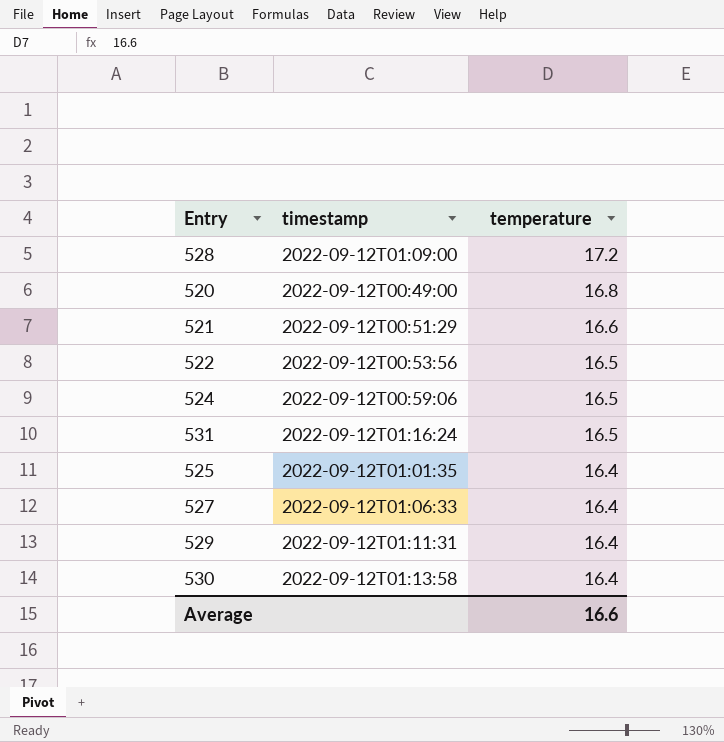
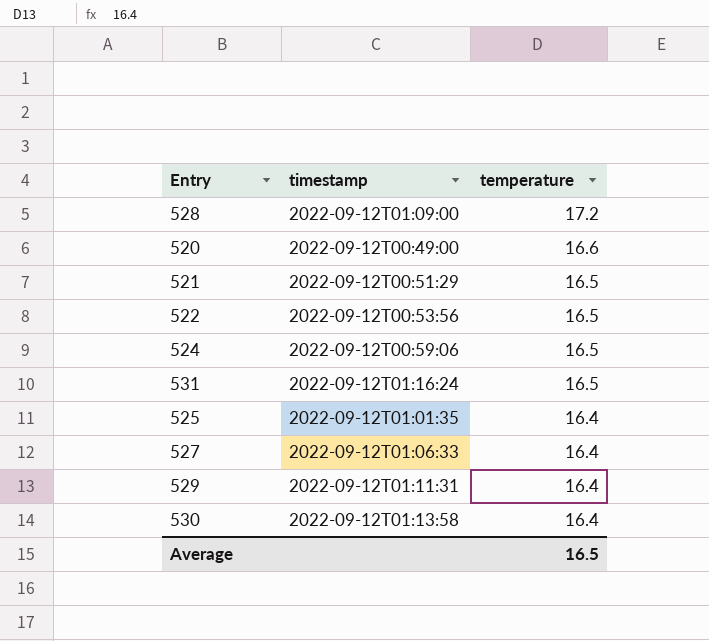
520 | temperature: 16.8 -> 16.6
521 | temperature: 16.6 -> 16.5
Average | temperature: 16.6 -> 16.5

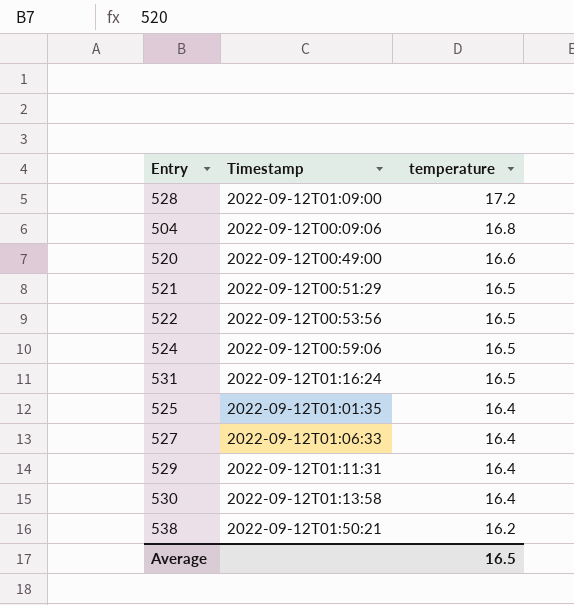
column name: timestamp -> Timestamp
row 504: none -> 2022-09-12T00:09:06 | 16.8
row 538: none -> 2022-09-12T01:50:21 | 16.2

